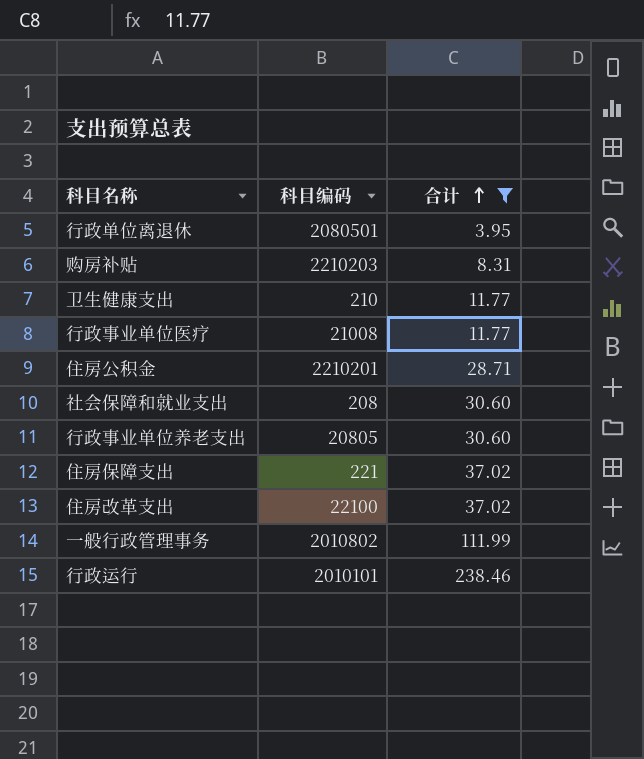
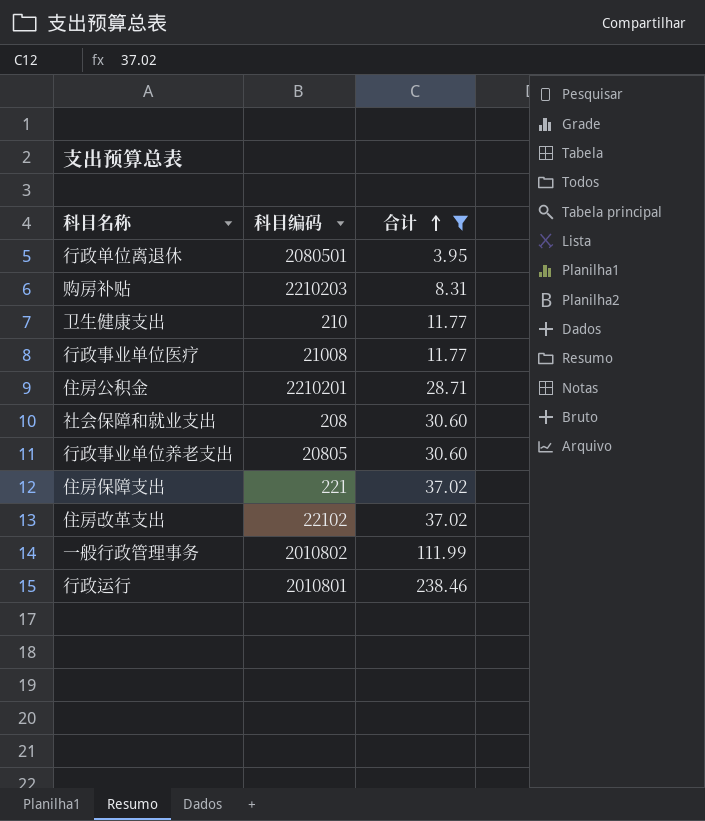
住房改革支出 | 科目编码: 22100 -> 22102
行政运行 | 科目编码: 2010101 -> 2010801

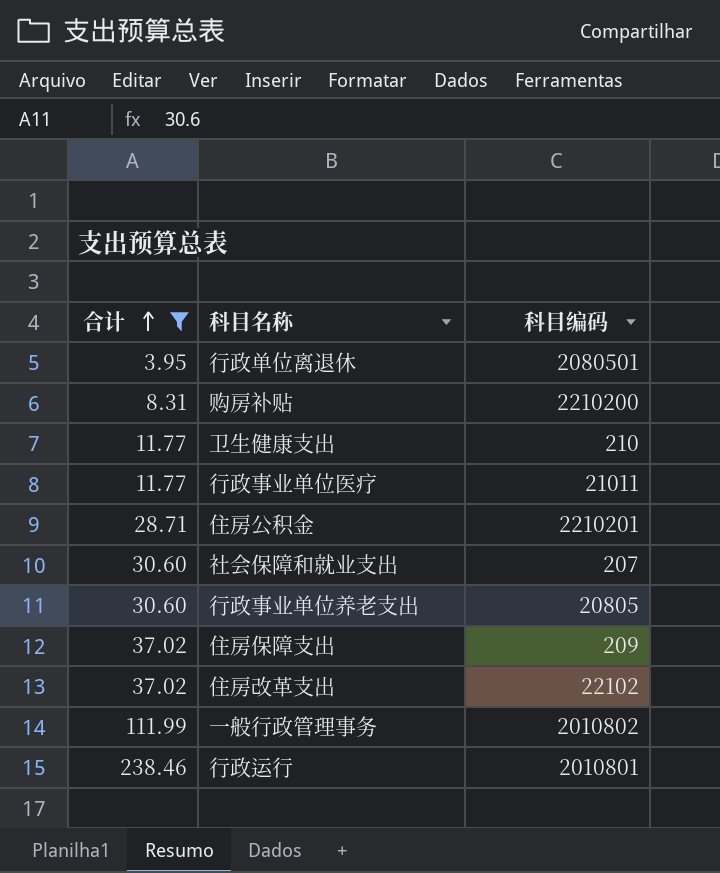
column 合计 | position: 3 -> 1
购房补贴 | 科目编码: 2210203 -> 2210200
行政事业单位医疗 | 科目编码: 21008 -> 21011
社会保障和就业支出 | 科目编码: 208 -> 207
住房保障支出 | 科目编码: 221 -> 209

